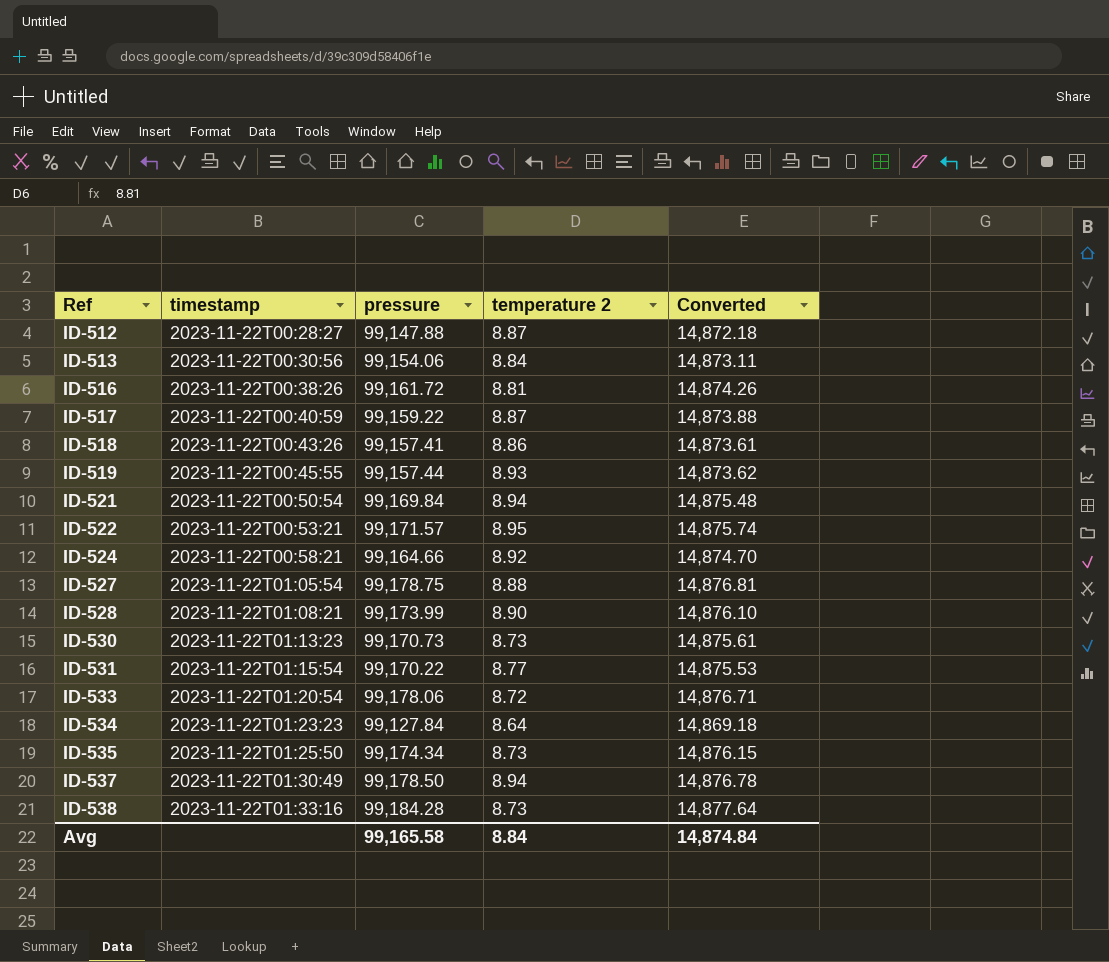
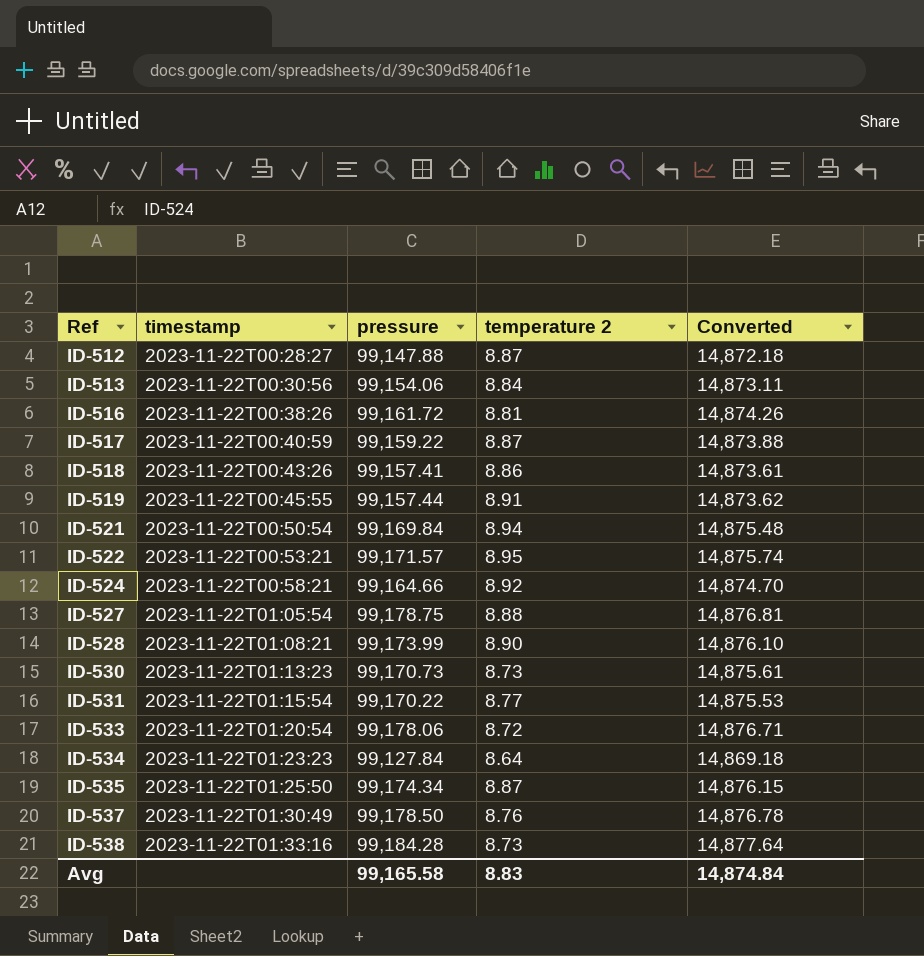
ID-519 | temperature 2: 8.93 -> 8.91
ID-535 | temperature 2: 8.73 -> 8.87
ID-537 | temperature 2: 8.94 -> 8.76
Avg | temperature 2: 8.84 -> 8.83

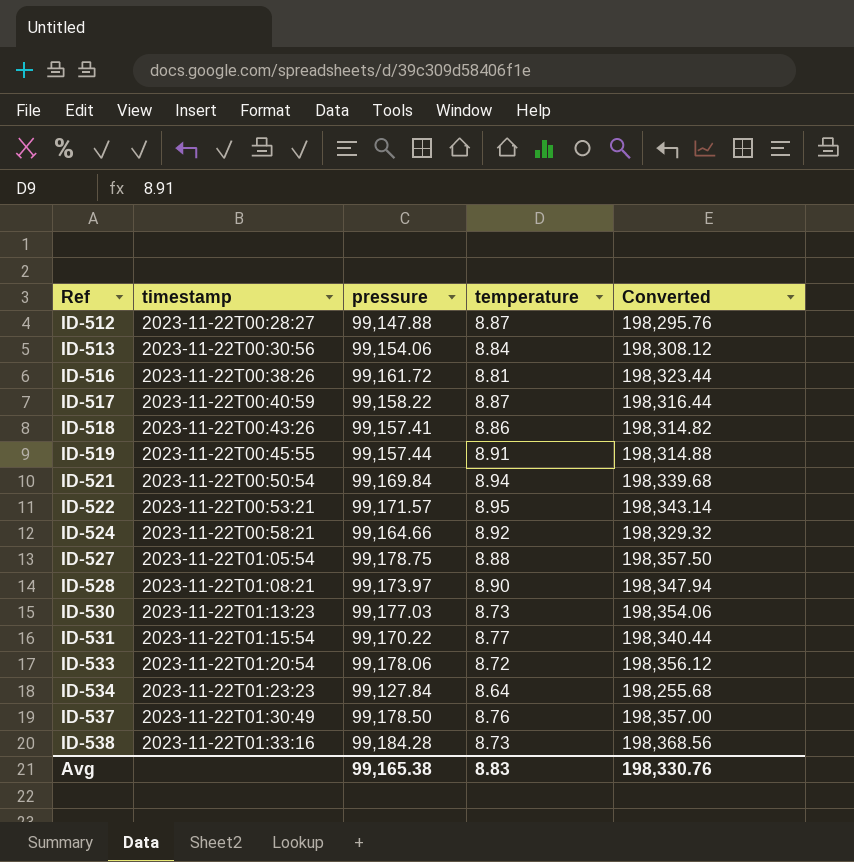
column name: temperature 2 -> temperature
column Converted | formula: [pressure] * 0.15 -> [pressure] * 2
row ID-535: 2023-11-22T01:25:50 | 99,174.34 | 8.87 | 14,876.15 -> none
ID-517 | pressure: 99,159.22 -> 99,158.22
ID-528 | pressure: 99,173.99 -> 99,173.97
ID-530 | pressure: 99,170.73 -> 99,177.03
Avg | pressure: 99,165.58 -> 99,165.38
Avg | Converted: 14,874.84 -> 198,330.76

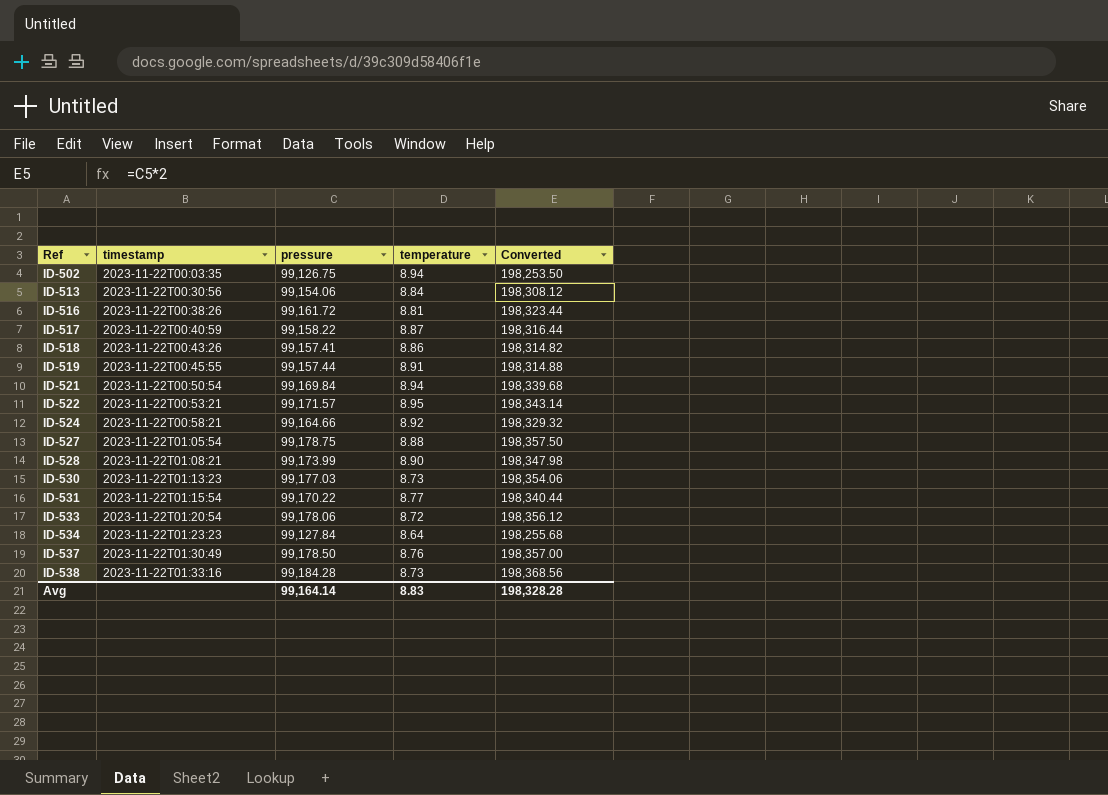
row ID-512: 2023-11-22T00:28:27 | 99,147.88 | 8.87 | 198,295.76 -> none
row ID-502: none -> 2023-11-22T00:03:35 | 99,126.75 | 8.94 | 198,253.50
ID-528 | pressure: 99,173.97 -> 99,173.99
ID-528 | Converted: 198,347.94 -> 198,347.98
Avg | pressure: 99,165.38 -> 99,164.14
Avg | Converted: 198,330.76 -> 198,328.28

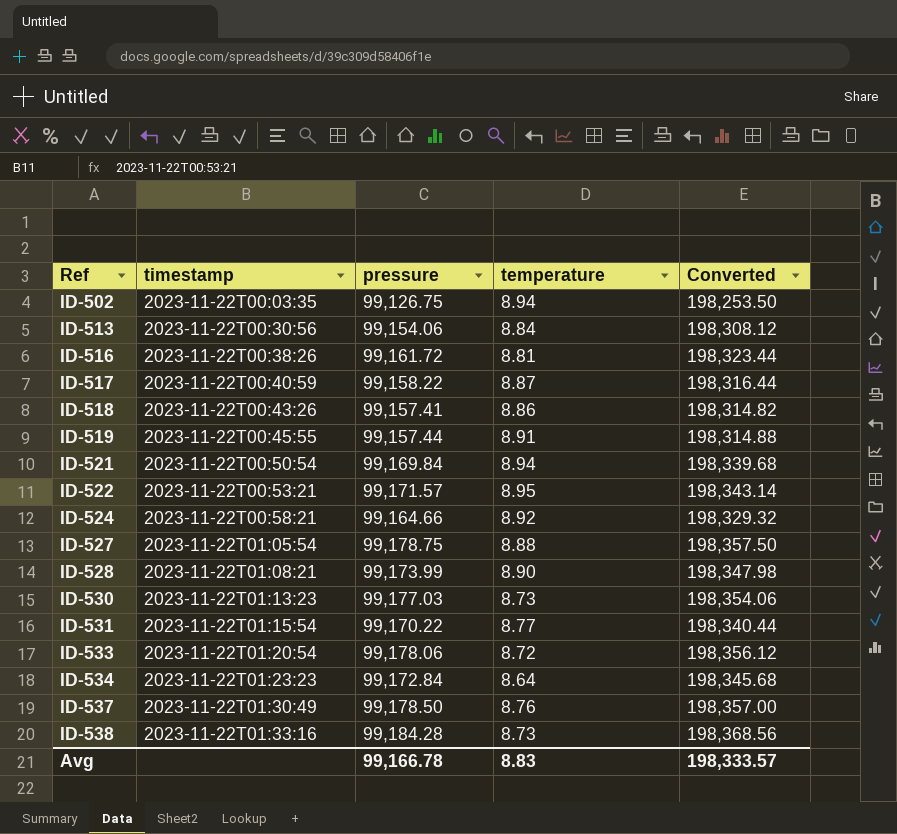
ID-534 | pressure: 99,127.84 -> 99,172.84
ID-534 | Converted: 198,255.68 -> 198,345.68
Avg | pressure: 99,164.14 -> 99,166.78
Avg | Converted: 198,328.28 -> 198,333.57

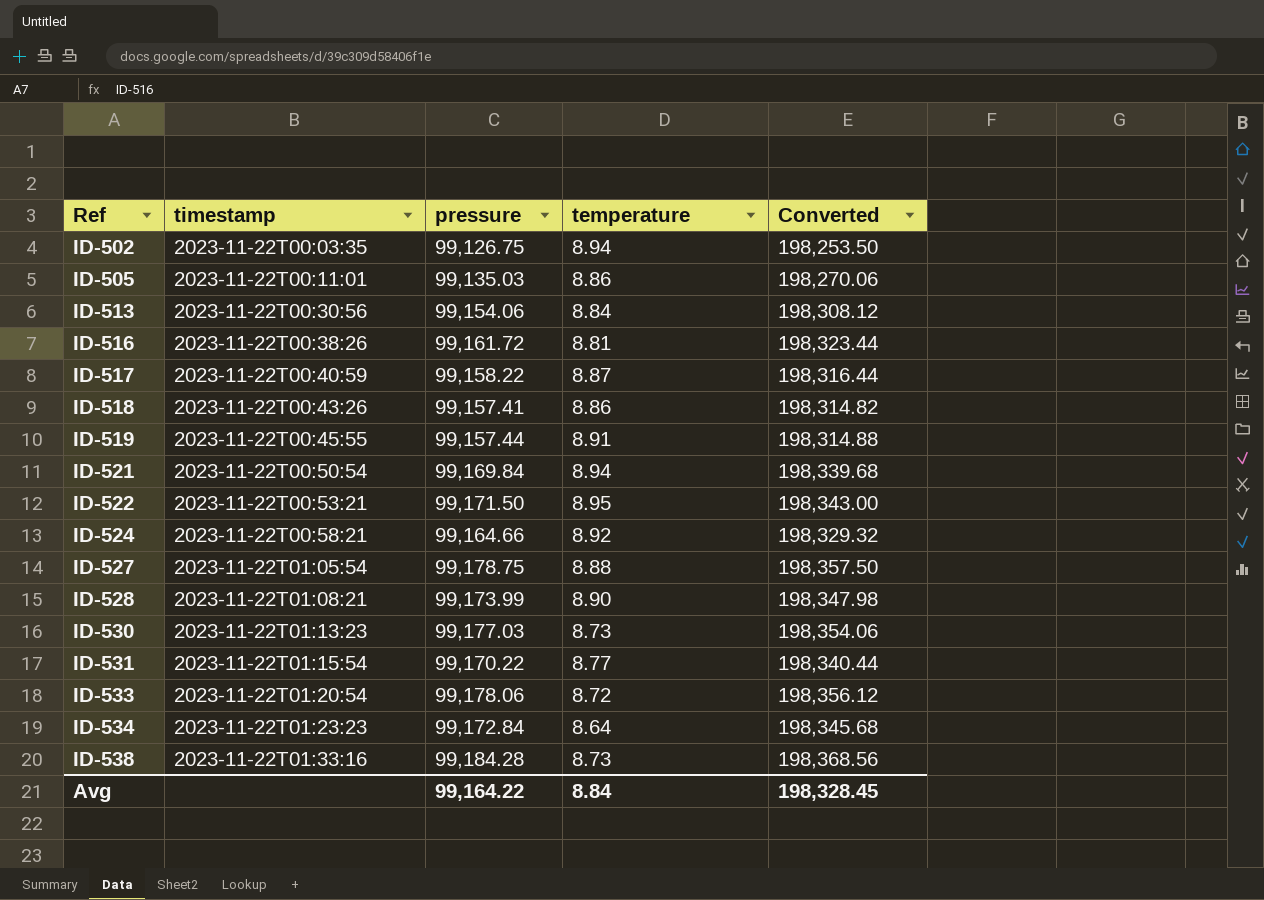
row ID-537: 2023-11-22T01:30:49 | 99,178.50 | 8.76 | 198,357.00 -> none
row ID-505: none -> 2023-11-22T00:11:01 | 99,135.03 | 8.86 | 198,270.06
ID-522 | pressure: 99,171.57 -> 99,171.50
ID-522 | Converted: 198,343.14 -> 198,343.00
Avg | pressure: 99,166.78 -> 99,164.22
Avg | temperature: 8.83 -> 8.84
Avg | Converted: 198,333.57 -> 198,328.45

